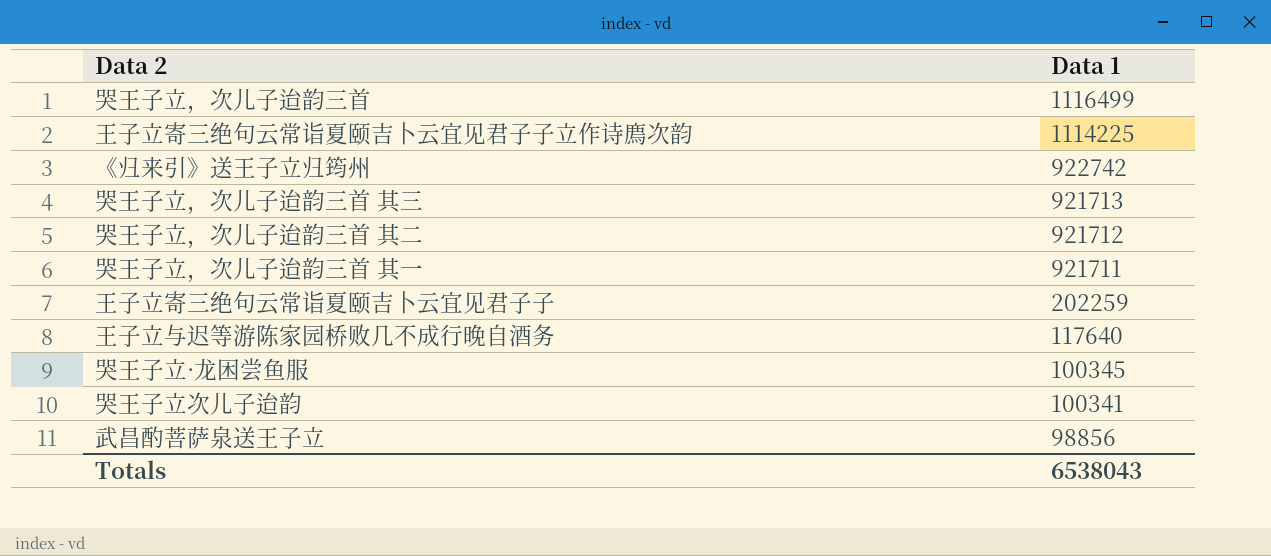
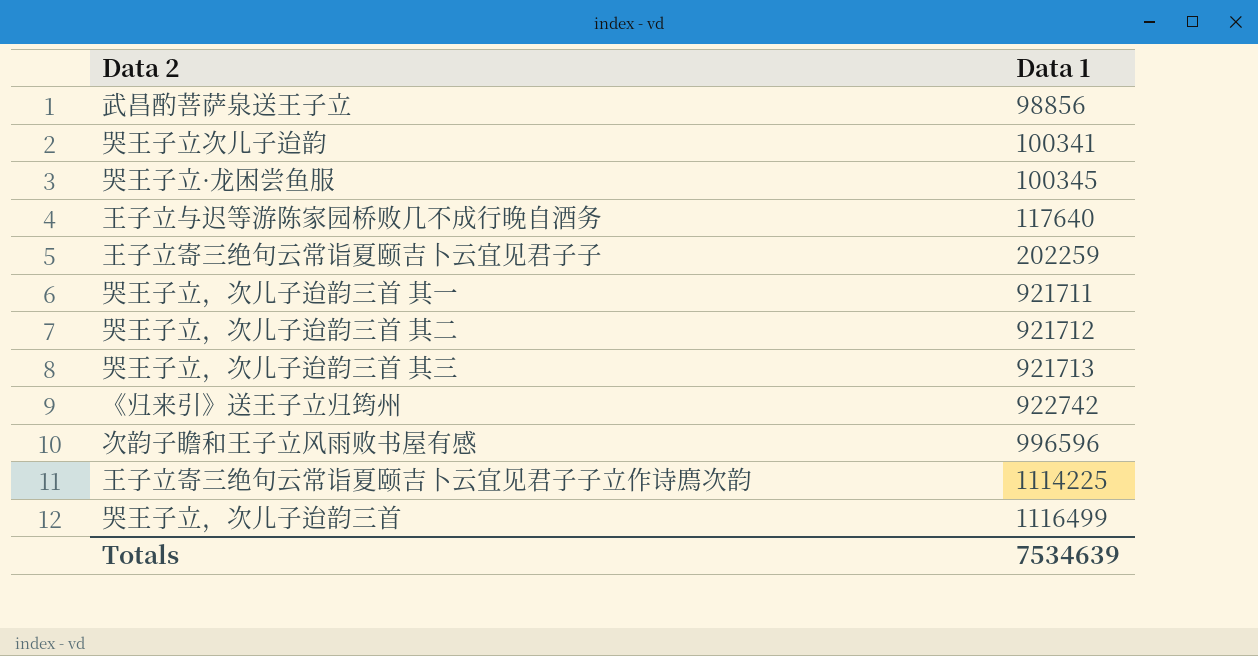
row order: Data 1 descending -> Data 1 ascending
row 次韵子瞻和王子立风雨败书屋有感: none -> 996596
Totals | Data 1: 6538043 -> 7534639

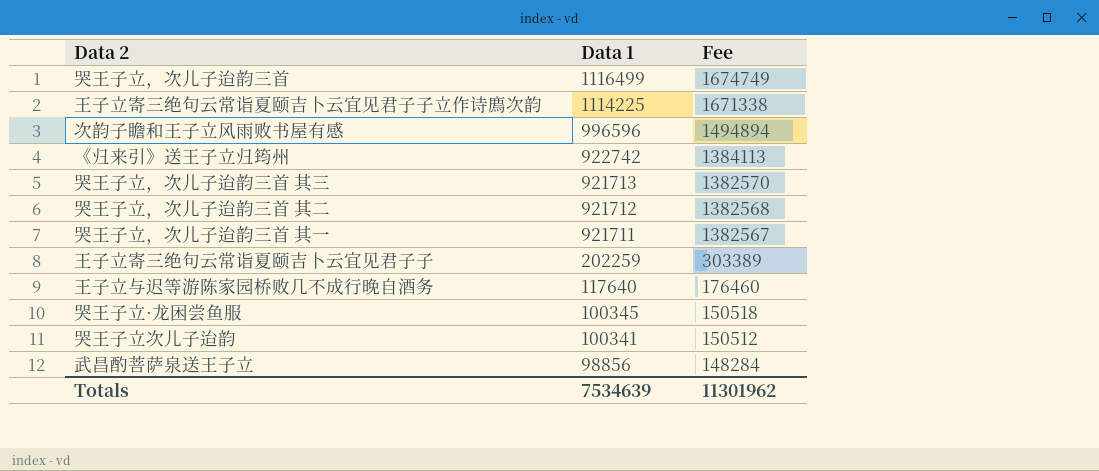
row order: Data 1 ascending -> Data 1 descending
column Fee | formula: none -> [Data 1] * 1.5

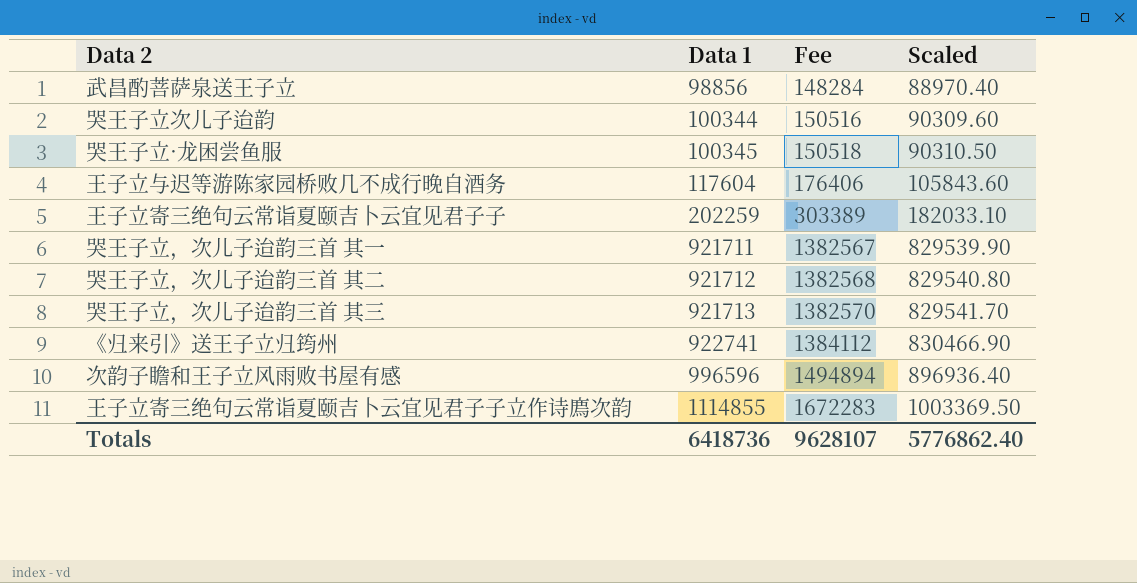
row order: Data 1 descending -> Data 1 ascending
column Scaled | formula: none -> [Data 1] * 0.9
row 哭王子立，次儿子迨韵三首: 1116499 | 1674749 -> none
哭王子立次儿子迨韵 | Data 1: 100341 -> 100344
哭王子立次儿子迨韵 | Fee: 150512 -> 150516
王子立与迟等游陈家园桥败几不成行晚自酒务 | Data 1: 117640 -> 117604
王子立与迟等游陈家园桥败几不成行晚自酒务 | Fee: 176460 -> 176406
《归来引》送王子立归筠州 | Data 1: 922742 -> 922741
《归来引》送王子立归筠州 | Fee: 1384113 -> 1384112
王子立寄三绝句云常诣夏颐吉卜云宜见君子子立作诗廌次韵 | Data 1: 1114225 -> 1114855
王子立寄三绝句云常诣夏颐吉卜云宜见君子子立作诗廌次韵 | Fee: 1671338 -> 1672283
Totals | Data 1: 7534639 -> 6418736
Totals | Fee: 11301962 -> 9628107

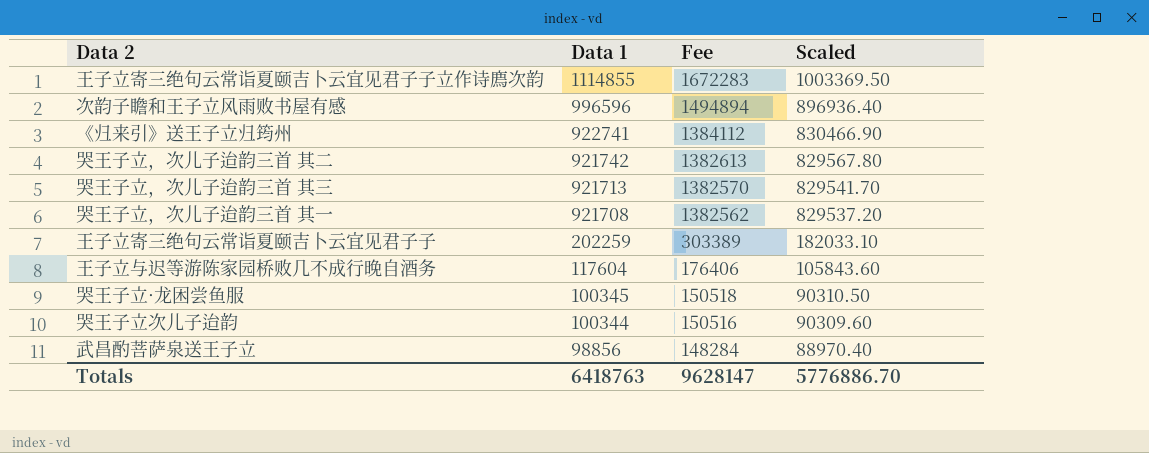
row order: Data 1 ascending -> Data 1 descending
哭王子立，次儿子迨韵三首 其二 | Data 1: 921712 -> 921742
哭王子立，次儿子迨韵三首 其二 | Fee: 1382568 -> 1382613
哭王子立，次儿子迨韵三首 其二 | Scaled: 829540.80 -> 829567.80
哭王子立，次儿子迨韵三首 其一 | Data 1: 921711 -> 921708
哭王子立，次儿子迨韵三首 其一 | Fee: 1382567 -> 1382562
哭王子立，次儿子迨韵三首 其一 | Scaled: 829539.90 -> 829537.20
Totals | Data 1: 6418736 -> 6418763
Totals | Fee: 9628107 -> 9628147
Totals | Scaled: 5776862.40 -> 5776886.70

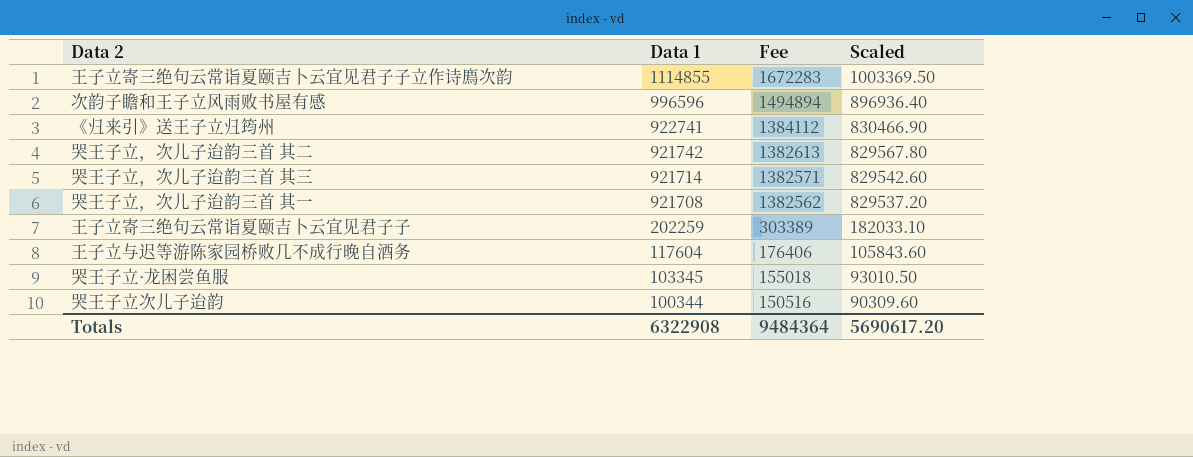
row 武昌酌菩萨泉送王子立: 98856 | 148284 | 88970.40 -> none
哭王子立，次儿子迨韵三首 其三 | Data 1: 921713 -> 921714
哭王子立，次儿子迨韵三首 其三 | Fee: 1382570 -> 1382571
哭王子立，次儿子迨韵三首 其三 | Scaled: 829541.70 -> 829542.60
哭王子立·龙困尝鱼服 | Data 1: 100345 -> 103345
哭王子立·龙困尝鱼服 | Fee: 150518 -> 155018
哭王子立·龙困尝鱼服 | Scaled: 90310.50 -> 93010.50
Totals | Data 1: 6418763 -> 6322908
Totals | Fee: 9628147 -> 9484364
Totals | Scaled: 5776886.70 -> 5690617.20

